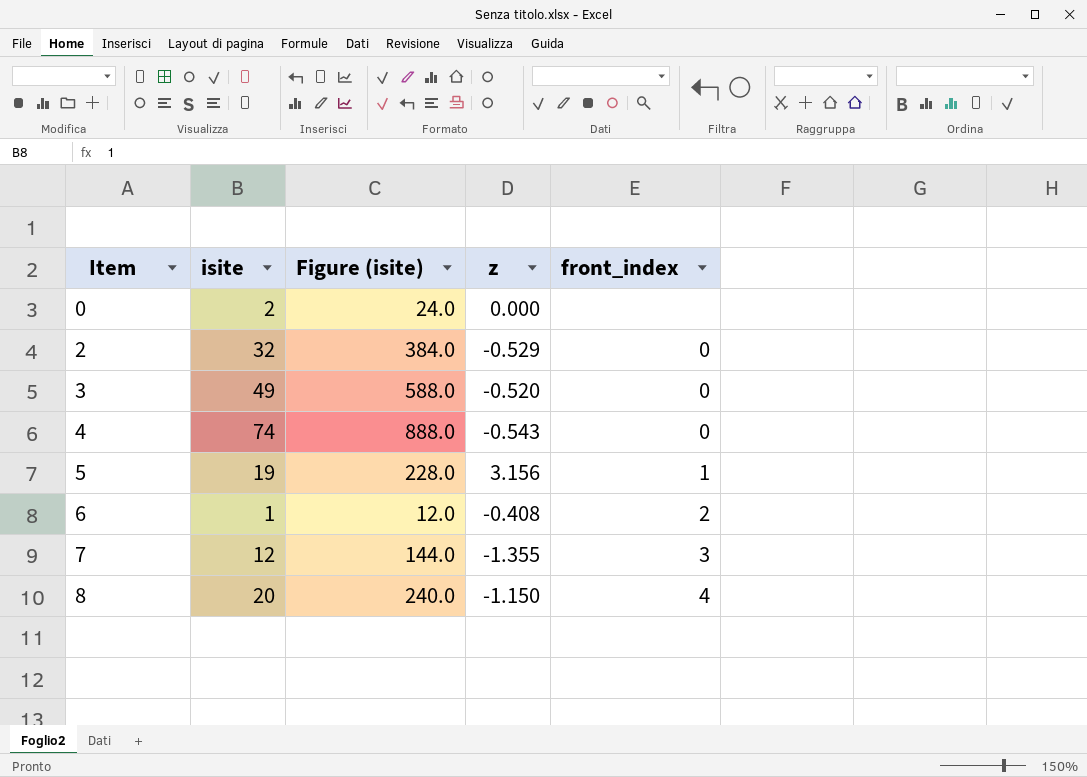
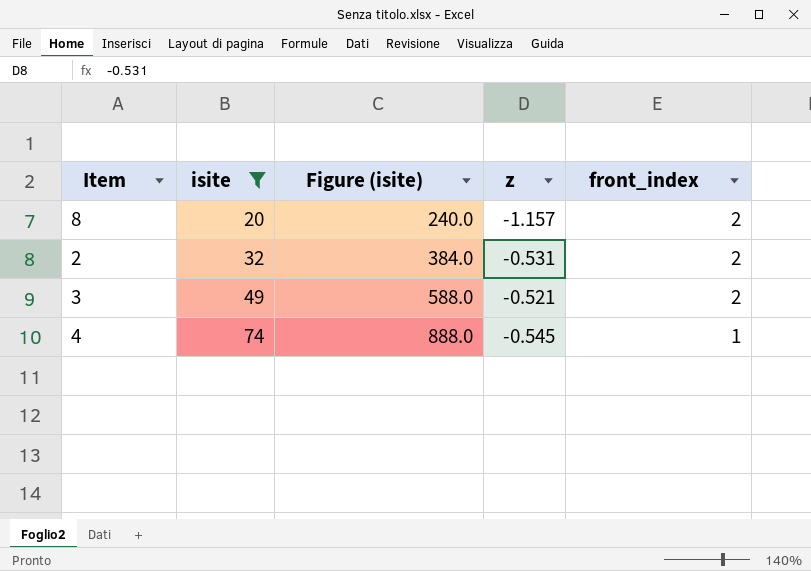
filter: none -> isite >= 20
row order: Item ascending -> isite ascending
8 | z: -1.150 -> -1.157
8 | front_index: 4 -> 2
2 | z: -0.529 -> -0.531
2 | front_index: 0 -> 2
3 | z: -0.520 -> -0.521
3 | front_index: 0 -> 2
4 | z: -0.543 -> -0.545
4 | front_index: 0 -> 1

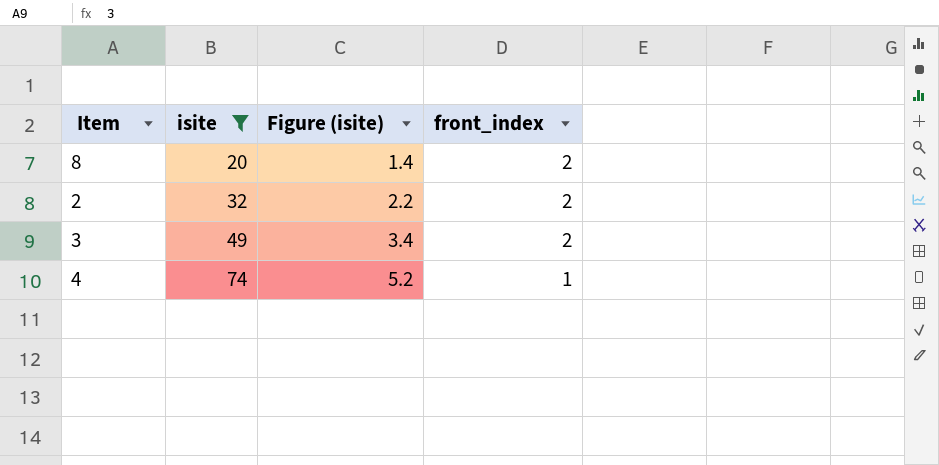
column z | position: 4 -> none
column Figure (isite) | formula: [isite] * 12 -> [isite] * 0.07

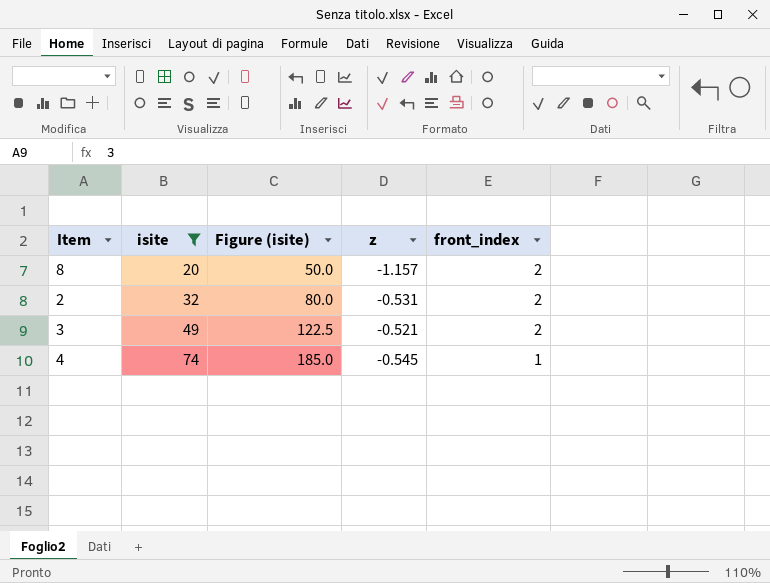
column Figure (isite) | formula: [isite] * 0.07 -> [isite] * 2.5
column z | position: none -> 4

